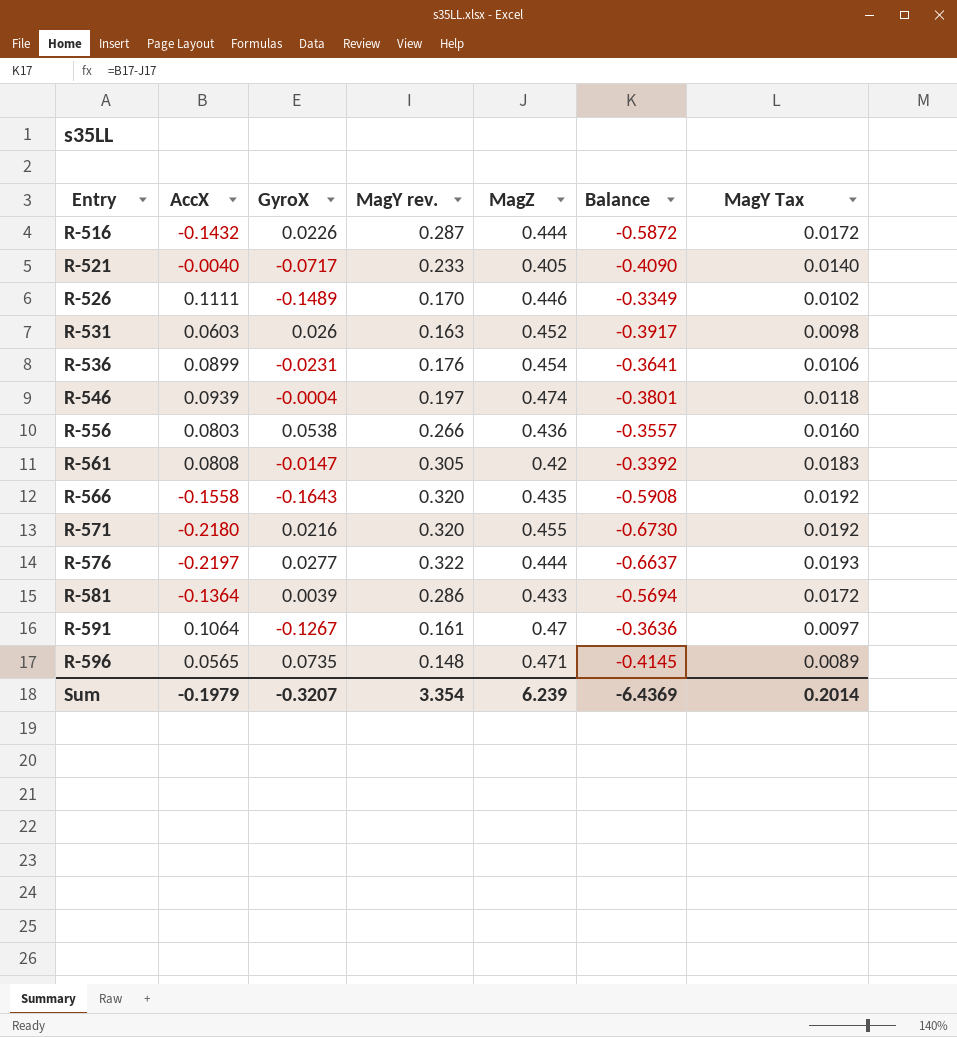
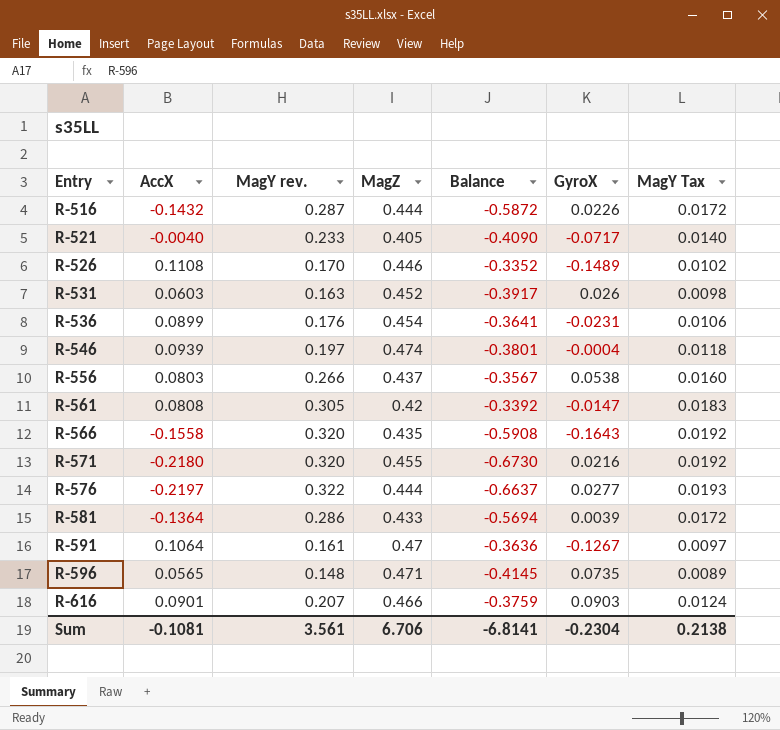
column GyroX | position: 3 -> 6
R-526 | AccX: 0.1111 -> 0.1108
R-526 | Balance: -0.3349 -> -0.3352
R-556 | MagZ: 0.436 -> 0.437
R-556 | Balance: -0.3557 -> -0.3567
row R-616: none -> 0.0901 | 0.207 | 0.466 | -0.3759 | 0.0903 | 0.0124
Sum | AccX: -0.1979 -> -0.1081
Sum | MagY rev.: 3.354 -> 3.561
Sum | MagZ: 6.239 -> 6.706
Sum | Balance: -6.4369 -> -6.8141
Sum | GyroX: -0.3207 -> -0.2304
Sum | MagY Tax: 0.2014 -> 0.2138

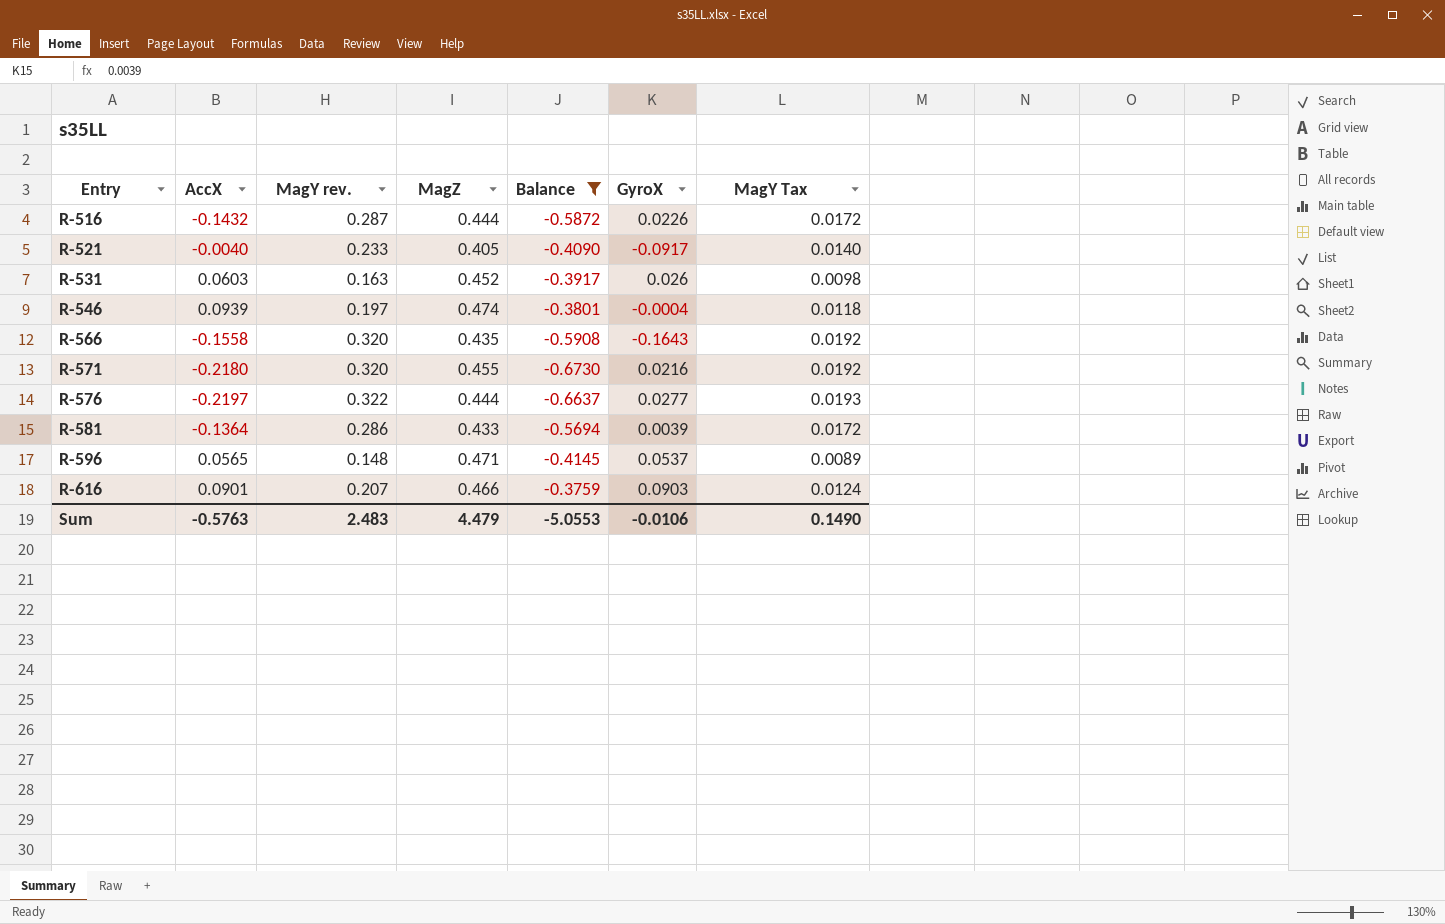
filter: none -> Balance <= -0.3759
R-521 | GyroX: -0.0717 -> -0.0917
R-596 | GyroX: 0.0735 -> 0.0537
Sum | AccX: -0.1081 -> -0.5763
Sum | MagY rev.: 3.561 -> 2.483
Sum | MagZ: 6.706 -> 4.479
Sum | Balance: -6.8141 -> -5.0553
Sum | GyroX: -0.2304 -> -0.0106
Sum | MagY Tax: 0.2138 -> 0.1490

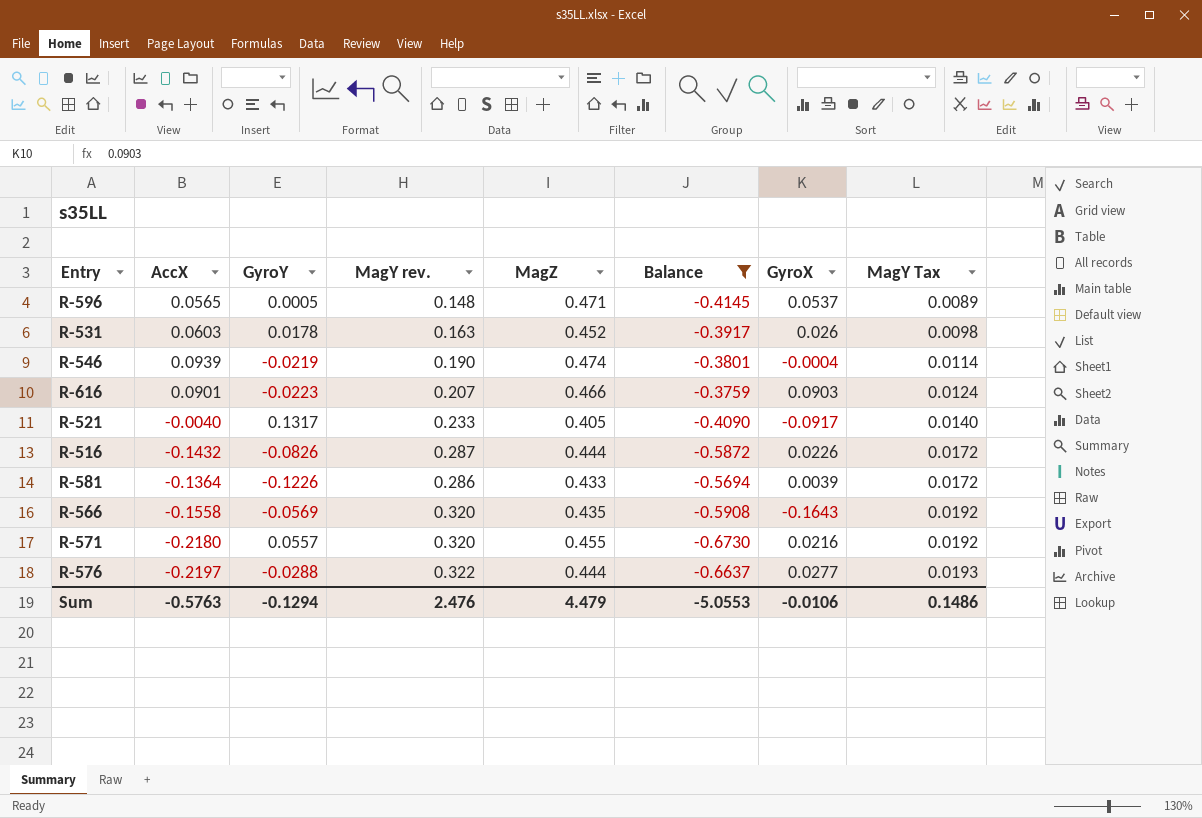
row order: Entry ascending -> MagY Tax ascending
column GyroY | position: none -> 3
R-546 | MagY rev.: 0.197 -> 0.190
R-546 | MagY Tax: 0.0118 -> 0.0114
Sum | MagY rev.: 2.483 -> 2.476
Sum | MagY Tax: 0.1490 -> 0.1486

